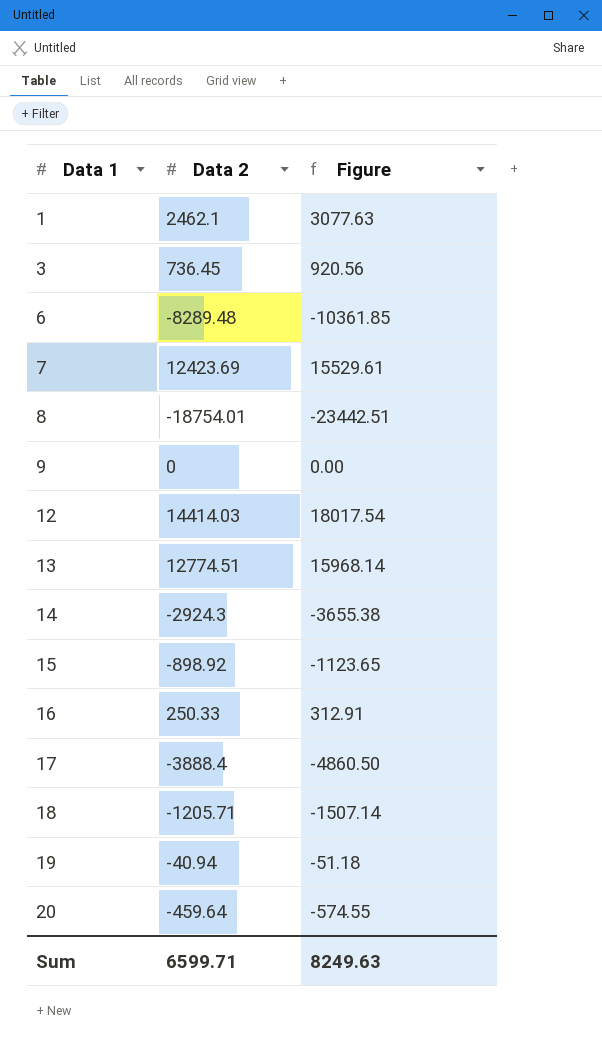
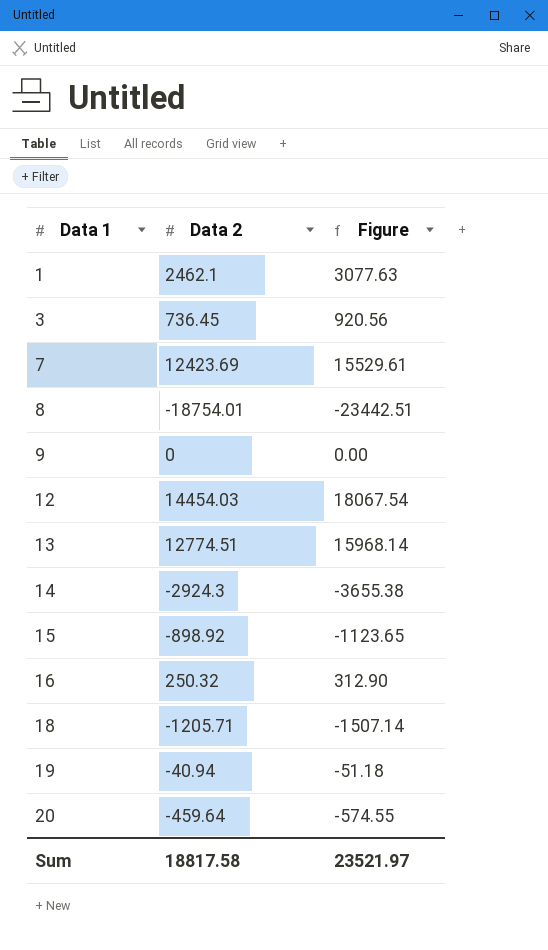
row 6: -8289.48 | -10361.85 -> none
row 17: -3888.4 | -4860.50 -> none
12 | Data 2: 14414.03 -> 14454.03
12 | Figure: 18017.54 -> 18067.54
16 | Data 2: 250.33 -> 250.32
16 | Figure: 312.91 -> 312.90
Sum | Data 2: 6599.71 -> 18817.58
Sum | Figure: 8249.63 -> 23521.97

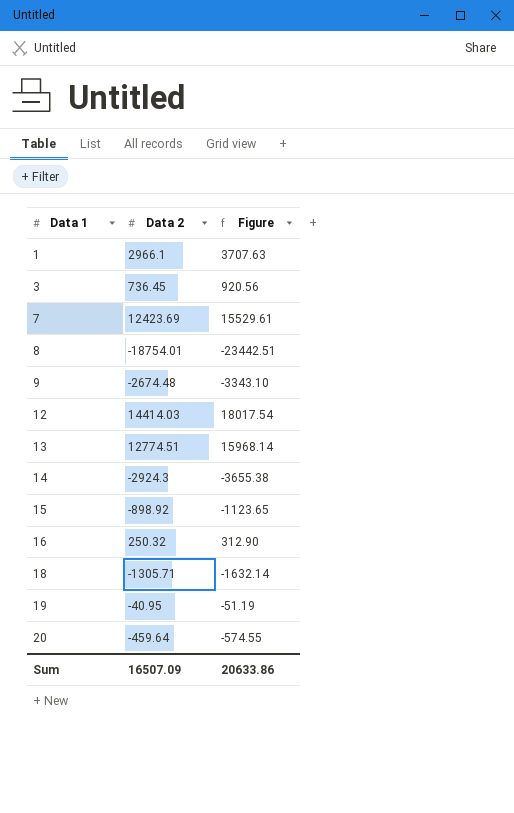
1 | Data 2: 2462.1 -> 2966.1
1 | Figure: 3077.63 -> 3707.63
9 | Data 2: 0 -> -2674.48
9 | Figure: 0.00 -> -3343.10
12 | Data 2: 14454.03 -> 14414.03
12 | Figure: 18067.54 -> 18017.54
18 | Data 2: -1205.71 -> -1305.71
18 | Figure: -1507.14 -> -1632.14
19 | Data 2: -40.94 -> -40.95
19 | Figure: -51.18 -> -51.19
Sum | Data 2: 18817.58 -> 16507.09
Sum | Figure: 23521.97 -> 20633.86

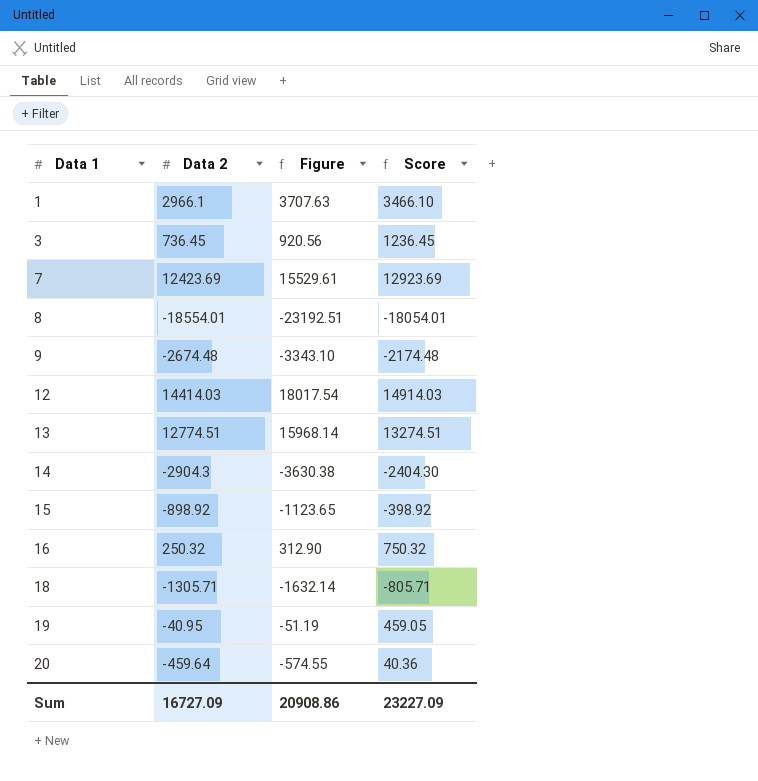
column Score | formula: none -> [Data 2] + 500
8 | Data 2: -18754.01 -> -18554.01
8 | Figure: -23442.51 -> -23192.51
14 | Data 2: -2924.3 -> -2904.3
14 | Figure: -3655.38 -> -3630.38
Sum | Data 2: 16507.09 -> 16727.09
Sum | Figure: 20633.86 -> 20908.86

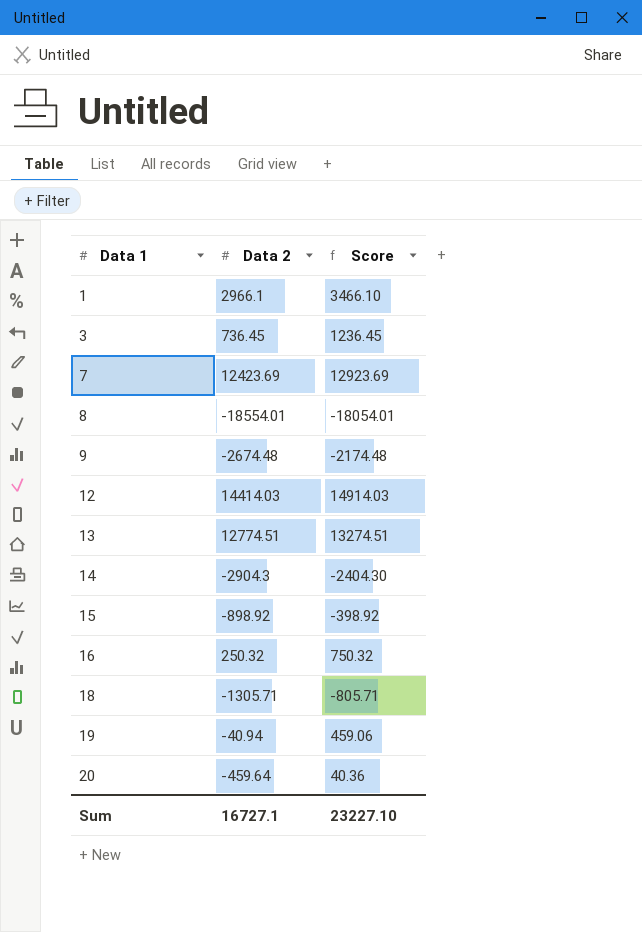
column Figure | formula: [Data 2] * 1.25 -> none
19 | Data 2: -40.95 -> -40.94
19 | Score: 459.05 -> 459.06
Sum | Data 2: 16727.09 -> 16727.1
Sum | Score: 23227.09 -> 23227.10

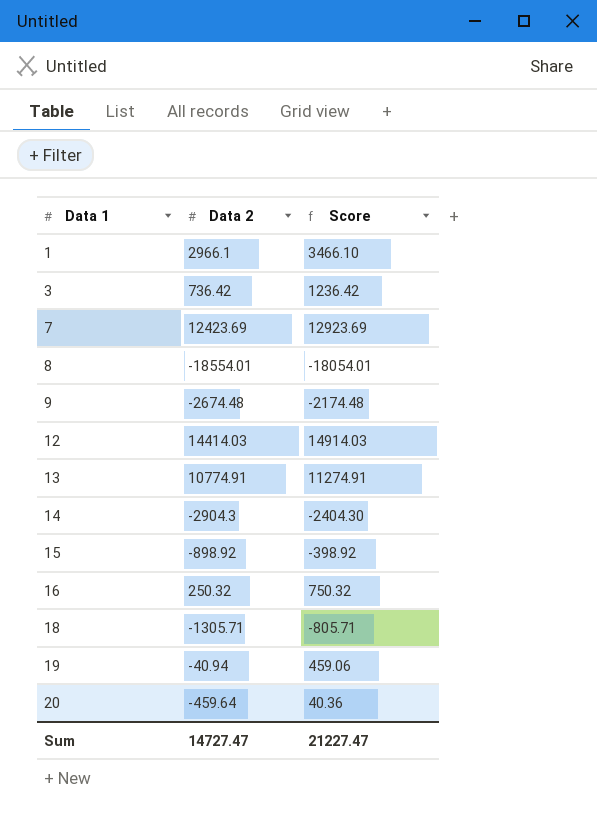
3 | Data 2: 736.45 -> 736.42
3 | Score: 1236.45 -> 1236.42
13 | Data 2: 12774.51 -> 10774.91
13 | Score: 13274.51 -> 11274.91
Sum | Data 2: 16727.1 -> 14727.47
Sum | Score: 23227.10 -> 21227.47

